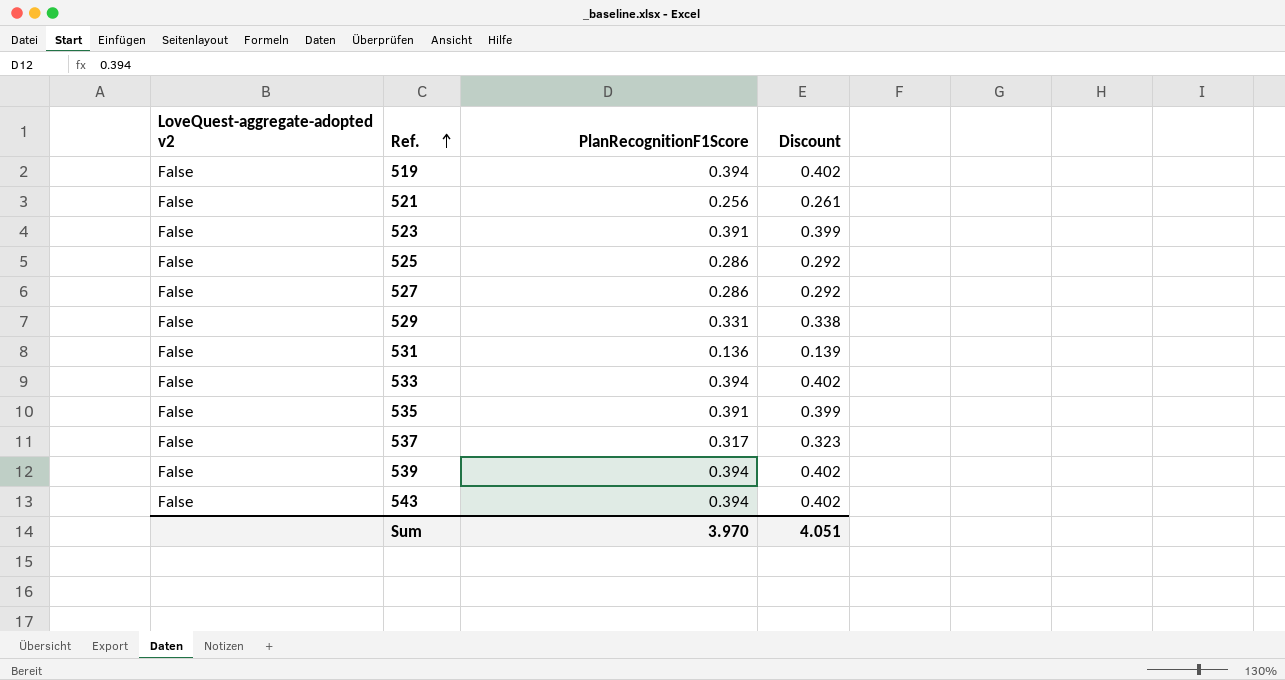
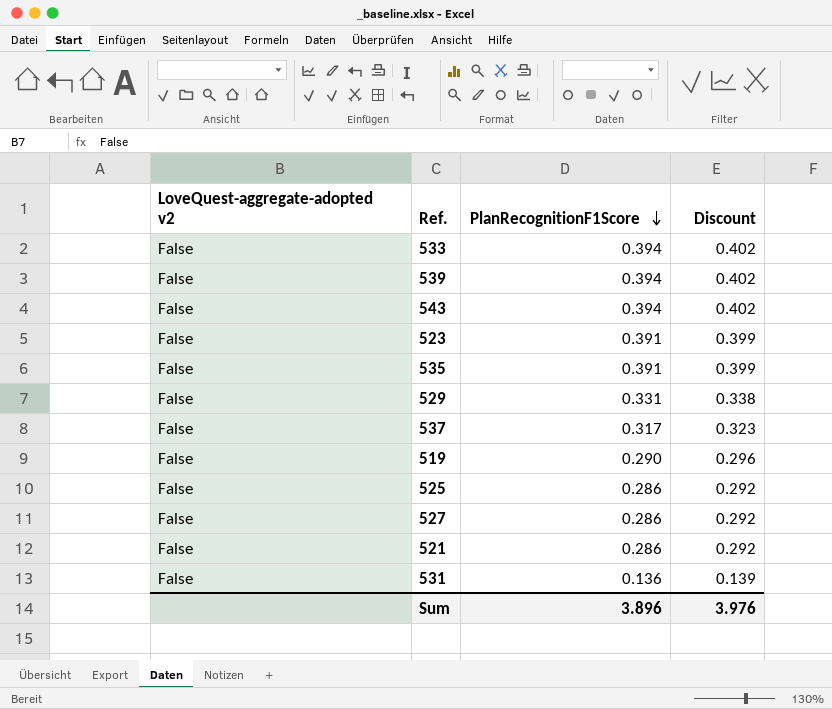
row order: Ref. ascending -> PlanRecognitionF1Score descending
519 | PlanRecognitionF1Score: 0.394 -> 0.290
519 | Discount: 0.402 -> 0.296
521 | PlanRecognitionF1Score: 0.256 -> 0.286
521 | Discount: 0.261 -> 0.292
Sum | PlanRecognitionF1Score: 3.970 -> 3.896
Sum | Discount: 4.051 -> 3.976

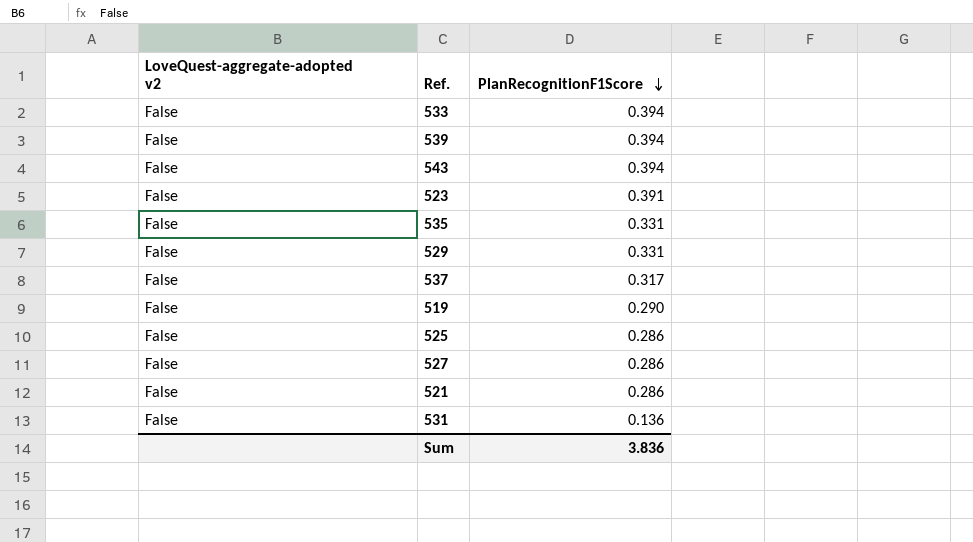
column Discount | formula: [PlanRecognitionF1Score] * 1.02 -> none
535 | PlanRecognitionF1Score: 0.391 -> 0.331
Sum | PlanRecognitionF1Score: 3.896 -> 3.836

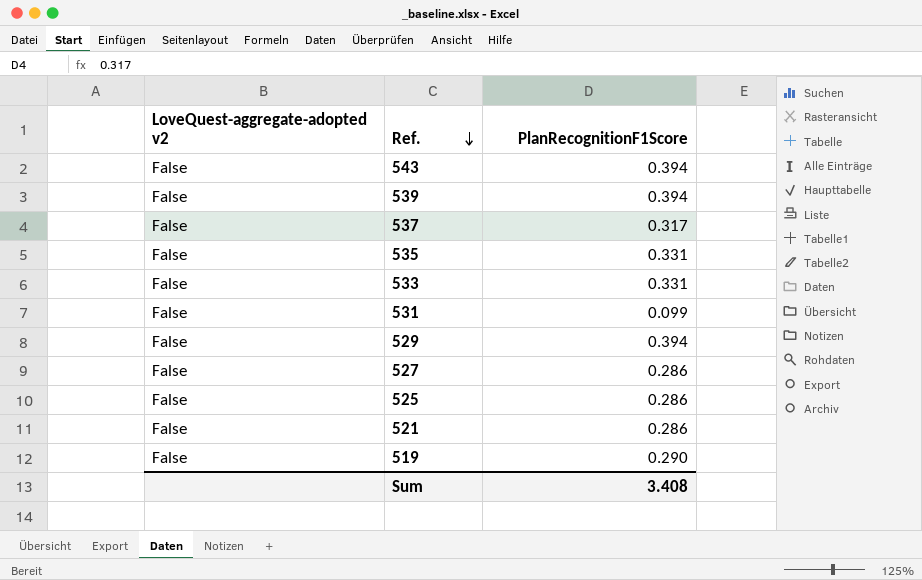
row order: PlanRecognitionF1Score descending -> Ref. descending
row 523: False | 0.391 -> none
533 | PlanRecognitionF1Score: 0.394 -> 0.331
531 | PlanRecognitionF1Score: 0.136 -> 0.099
529 | PlanRecognitionF1Score: 0.331 -> 0.394
Sum | PlanRecognitionF1Score: 3.836 -> 3.408

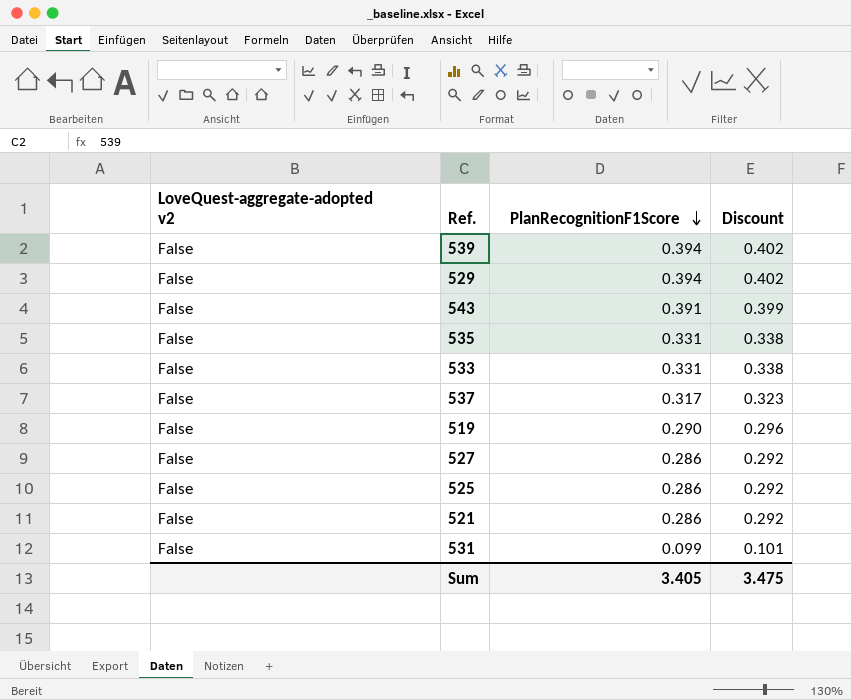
row order: Ref. descending -> PlanRecognitionF1Score descending
column Discount | formula: none -> [PlanRecognitionF1Score] * 1.02
543 | PlanRecognitionF1Score: 0.394 -> 0.391
Sum | PlanRecognitionF1Score: 3.408 -> 3.405

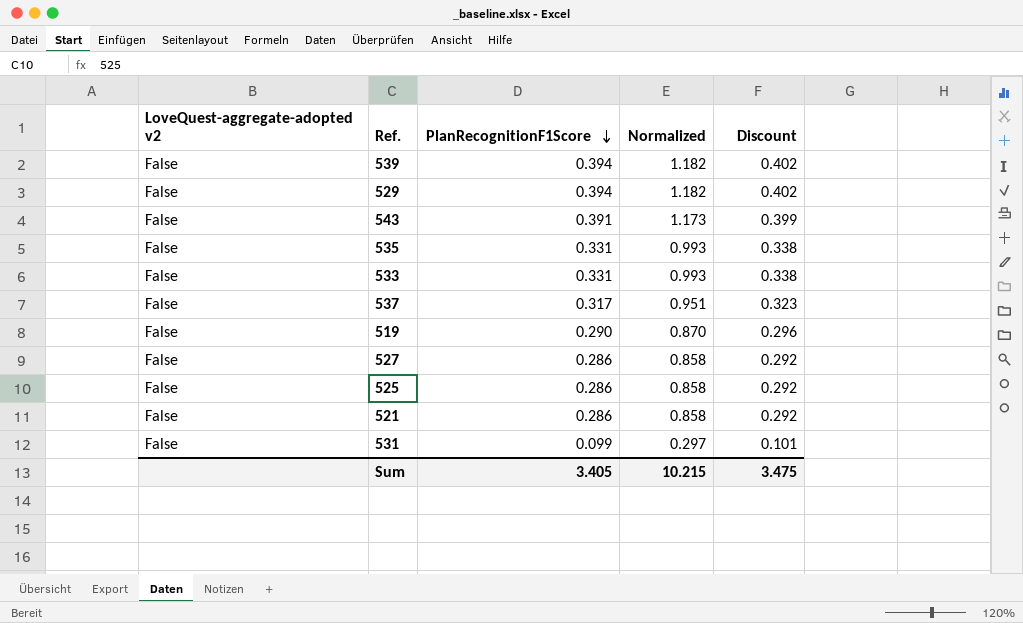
column Normalized | formula: none -> [PlanRecognitionF1Score] * 3

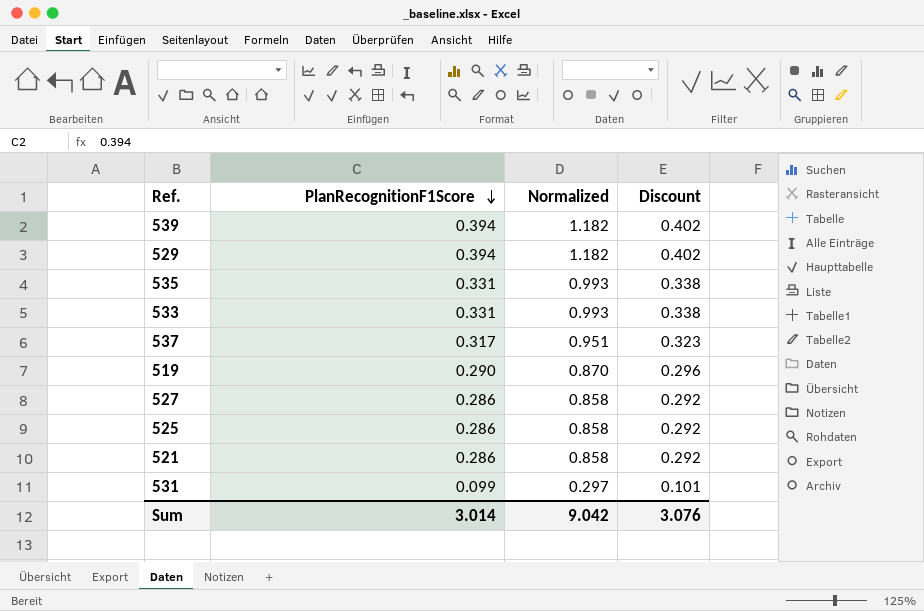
column LoveQuest-aggregate-adopted v2 | position: 1 -> none
row 543: False | 0.391 | 1.173 | 0.399 -> none
Sum | PlanRecognitionF1Score: 3.405 -> 3.014
Sum | Normalized: 10.215 -> 9.042
Sum | Discount: 3.475 -> 3.076

